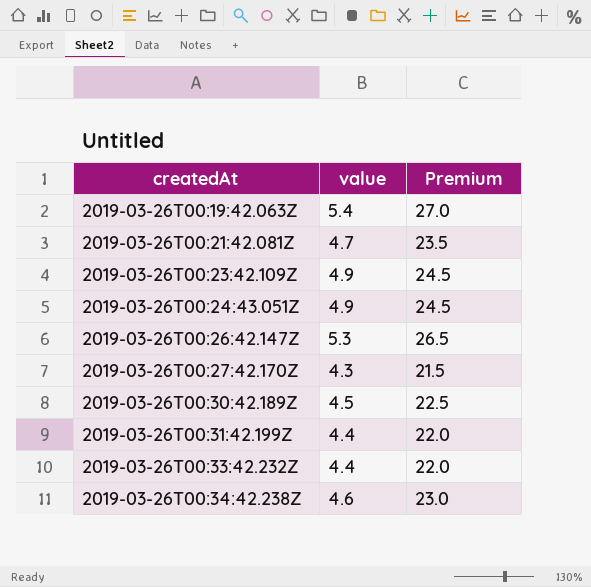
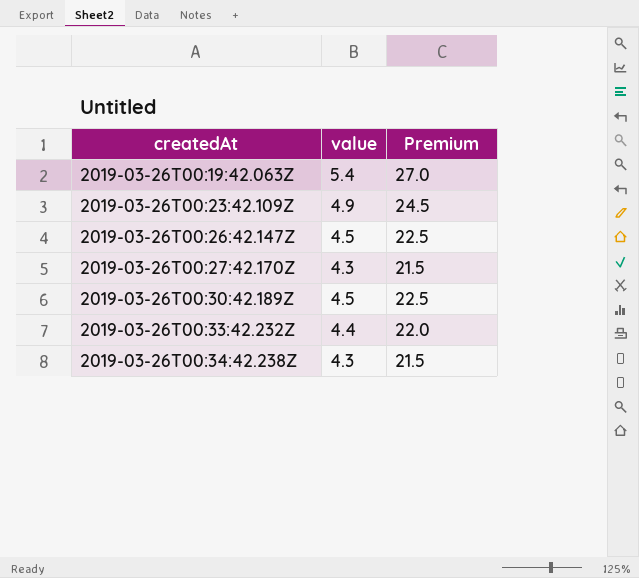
row 2019-03-26T00:21:42.081Z: 4.7 | 23.5 -> none
row 2019-03-26T00:24:43.051Z: 4.9 | 24.5 -> none
row 2019-03-26T00:31:42.199Z: 4.4 | 22.0 -> none
2019-03-26T00:26:42.147Z | value: 5.3 -> 4.5
2019-03-26T00:26:42.147Z | Premium: 26.5 -> 22.5
2019-03-26T00:34:42.238Z | value: 4.6 -> 4.3
2019-03-26T00:34:42.238Z | Premium: 23.0 -> 21.5

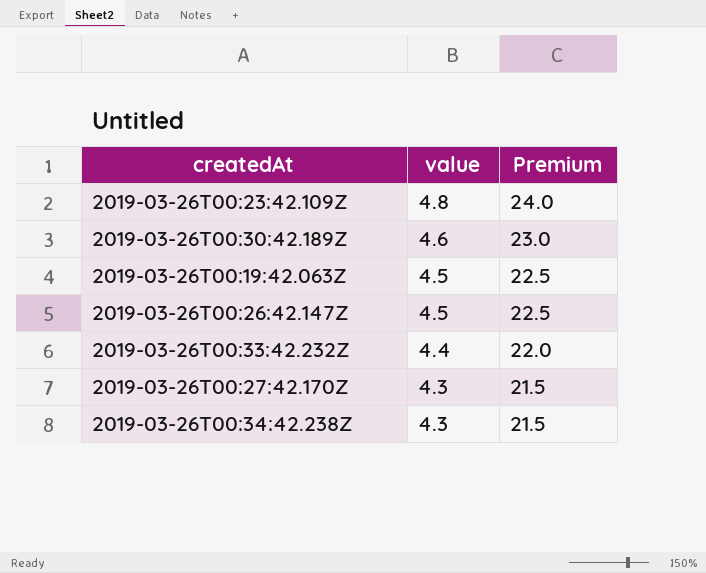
row order: createdAt ascending -> value descending
2019-03-26T00:23:42.109Z | value: 4.9 -> 4.8
2019-03-26T00:23:42.109Z | Premium: 24.5 -> 24.0
2019-03-26T00:30:42.189Z | value: 4.5 -> 4.6
2019-03-26T00:30:42.189Z | Premium: 22.5 -> 23.0
2019-03-26T00:19:42.063Z | value: 5.4 -> 4.5
2019-03-26T00:19:42.063Z | Premium: 27.0 -> 22.5

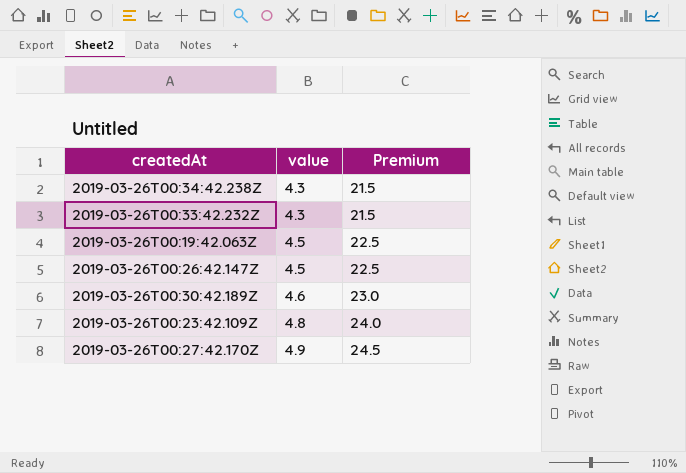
row order: value descending -> value ascending
2019-03-26T00:33:42.232Z | value: 4.4 -> 4.3
2019-03-26T00:33:42.232Z | Premium: 22.0 -> 21.5
2019-03-26T00:27:42.170Z | value: 4.3 -> 4.9
2019-03-26T00:27:42.170Z | Premium: 21.5 -> 24.5

